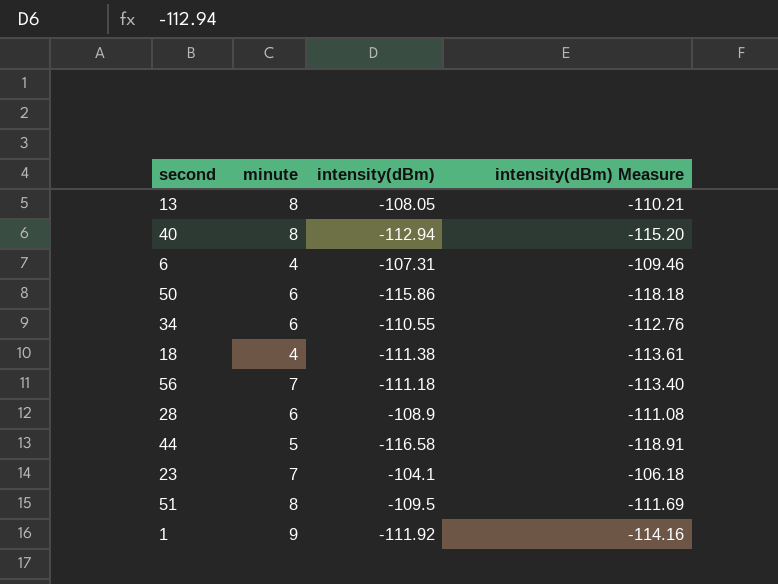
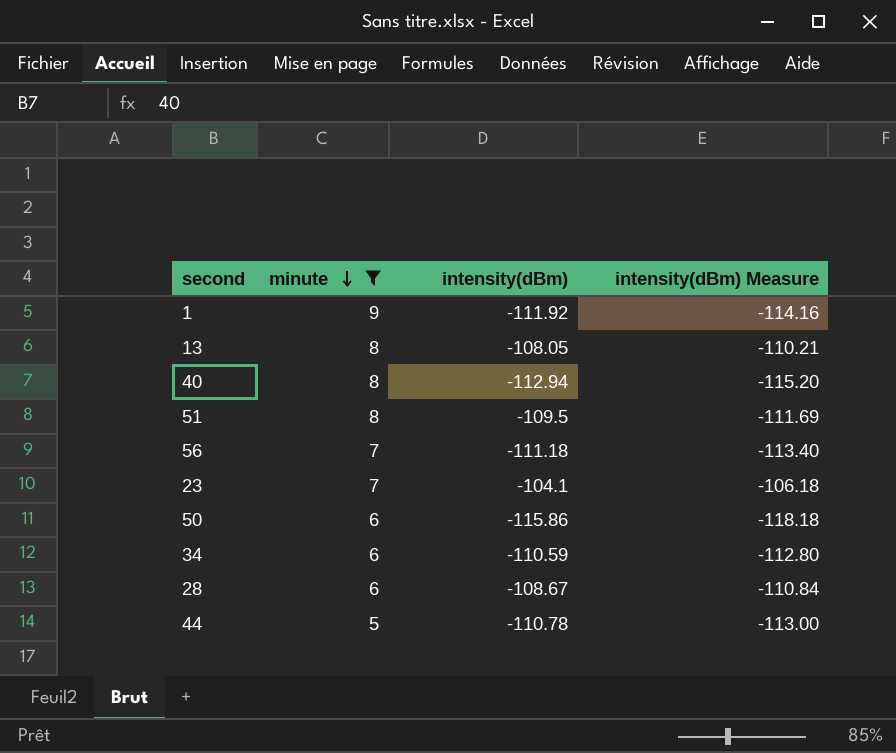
filter: none -> minute != 4
row order: none -> minute descending
34 | intensity(dBm): -110.55 -> -110.59
34 | intensity(dBm) Measure: -112.76 -> -112.80
28 | intensity(dBm): -108.9 -> -108.67
28 | intensity(dBm) Measure: -111.08 -> -110.84
44 | intensity(dBm): -116.58 -> -110.78
44 | intensity(dBm) Measure: -118.91 -> -113.00

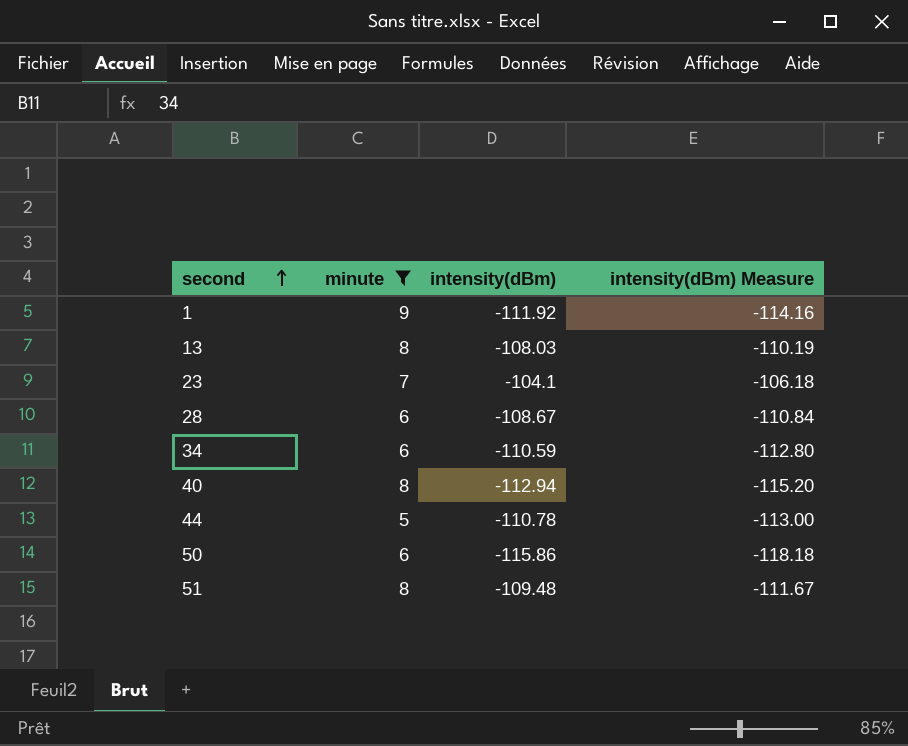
row order: minute descending -> second ascending
row 56: 7 | -111.18 | -113.40 -> none
13 | intensity(dBm): -108.05 -> -108.03
13 | intensity(dBm) Measure: -110.21 -> -110.19
51 | intensity(dBm): -109.5 -> -109.48
51 | intensity(dBm) Measure: -111.69 -> -111.67

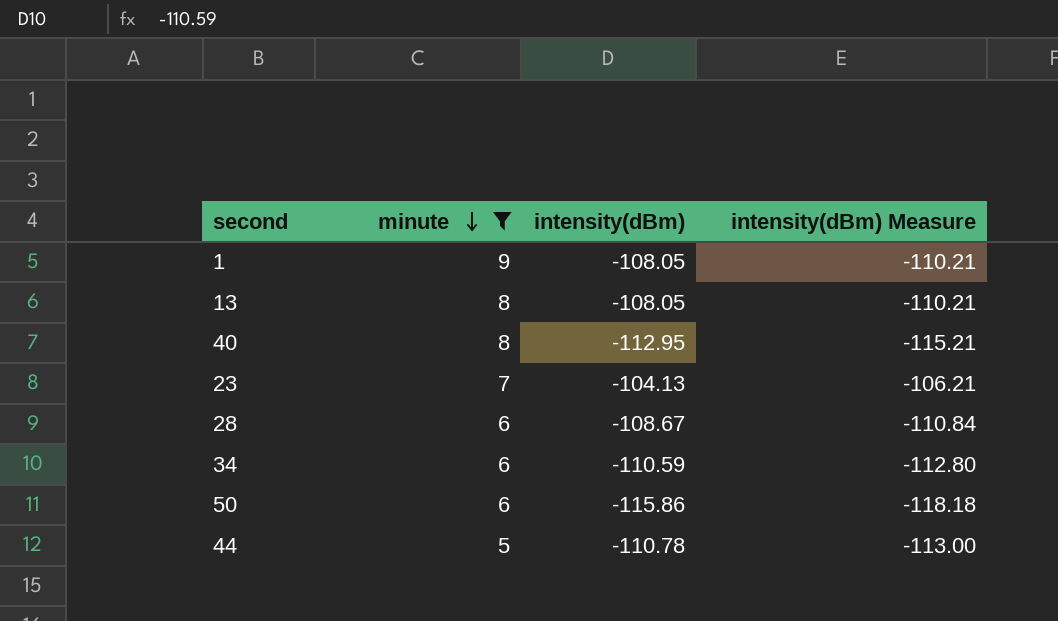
row order: second ascending -> minute descending
row 51: 8 | -109.48 | -111.67 -> none
1 | intensity(dBm): -111.92 -> -108.05
1 | intensity(dBm) Measure: -114.16 -> -110.21
13 | intensity(dBm): -108.03 -> -108.05
13 | intensity(dBm) Measure: -110.19 -> -110.21
40 | intensity(dBm): -112.94 -> -112.95
40 | intensity(dBm) Measure: -115.20 -> -115.21
23 | intensity(dBm): -104.1 -> -104.13
23 | intensity(dBm) Measure: -106.18 -> -106.21

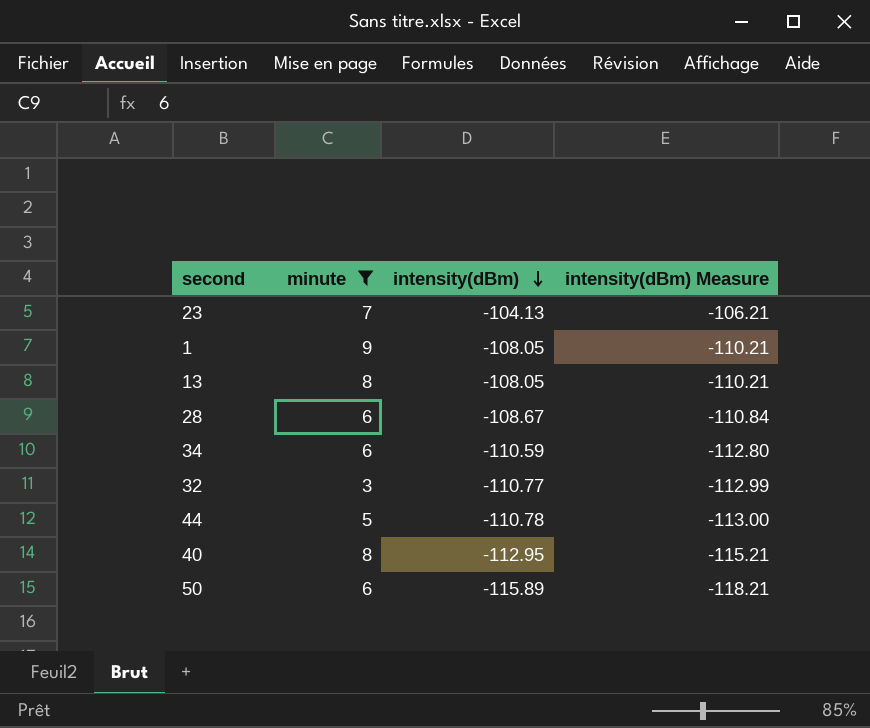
row order: minute descending -> intensity(dBm) descending
row 32: none -> 3 | -110.77 | -112.99
50 | intensity(dBm): -115.86 -> -115.89
50 | intensity(dBm) Measure: -118.18 -> -118.21

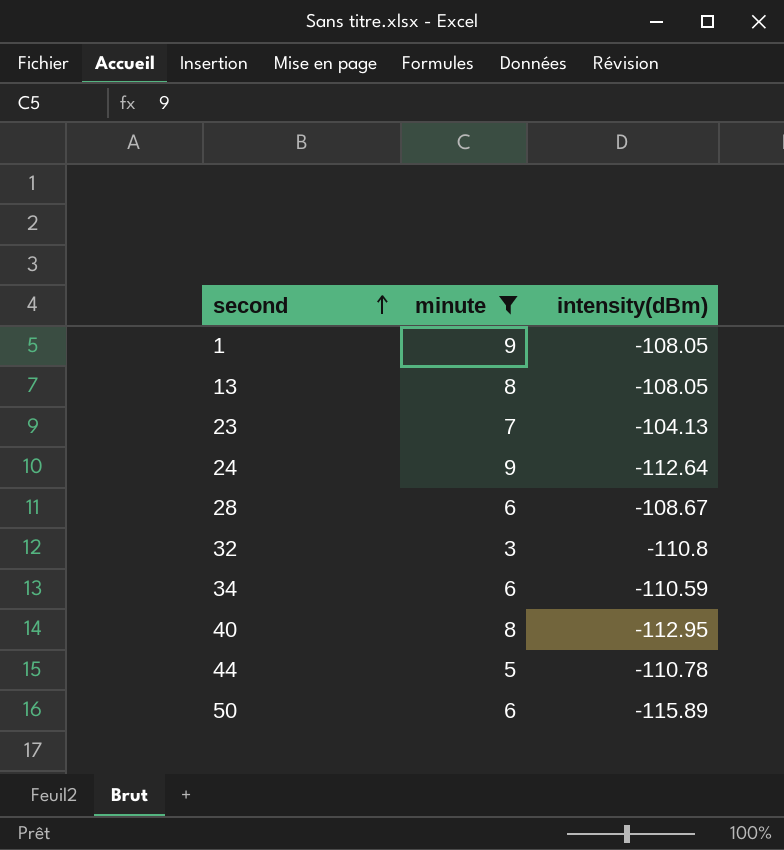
row order: intensity(dBm) descending -> second ascending
column intensity(dBm) Measure | formula: [intensity(dBm)] * 1.02 -> none
row 24: none -> 9 | -112.64
32 | intensity(dBm): -110.77 -> -110.8

